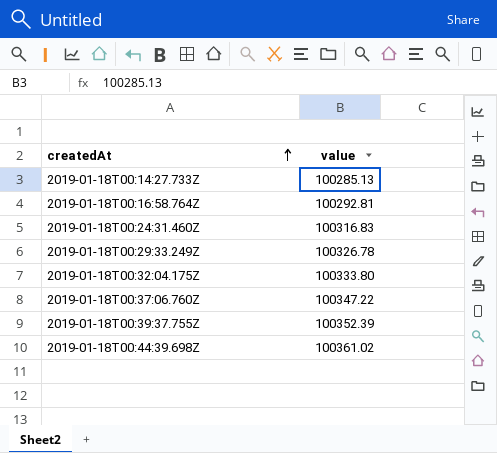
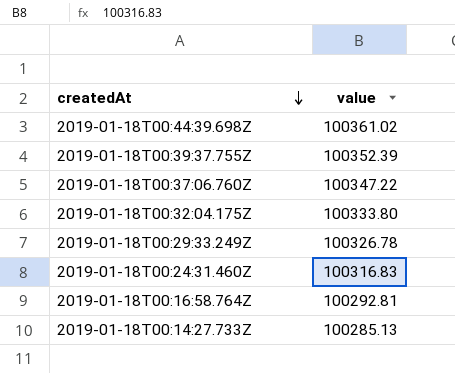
row order: createdAt ascending -> createdAt descending

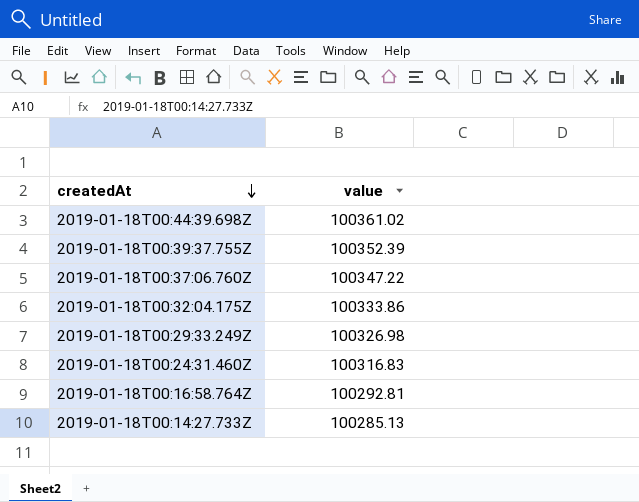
2019-01-18T00:32:04.175Z | value: 100333.80 -> 100333.86
2019-01-18T00:29:33.249Z | value: 100326.78 -> 100326.98

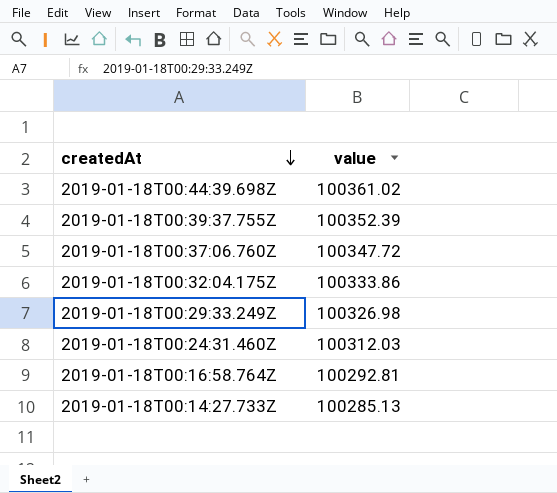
2019-01-18T00:37:06.760Z | value: 100347.22 -> 100347.72
2019-01-18T00:24:31.460Z | value: 100316.83 -> 100312.03

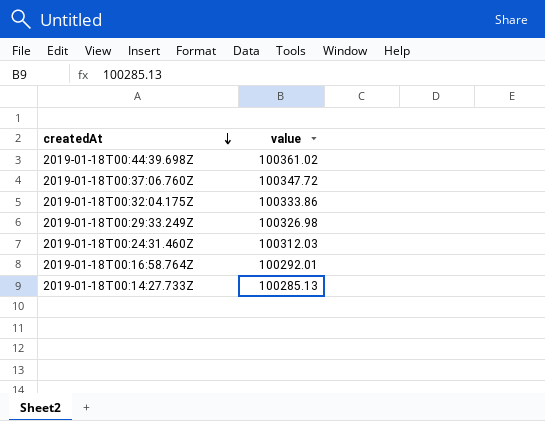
row 2019-01-18T00:39:37.755Z: 100352.39 -> none
2019-01-18T00:16:58.764Z | value: 100292.81 -> 100292.01

